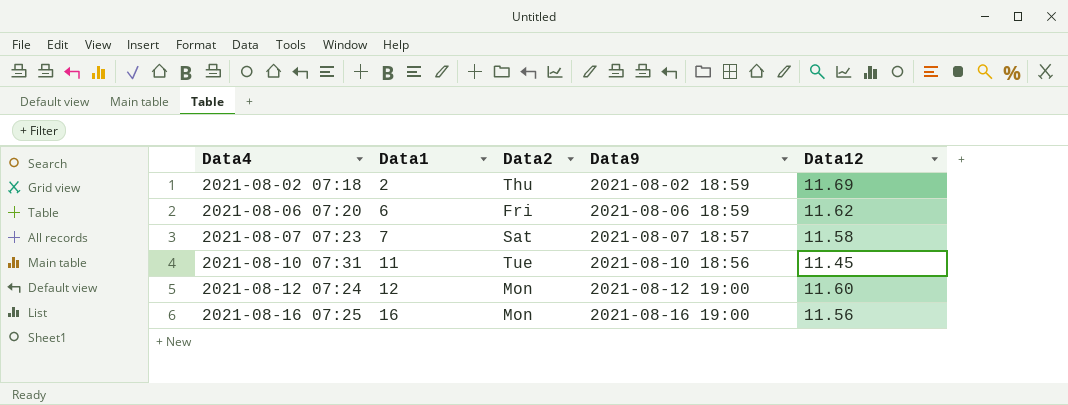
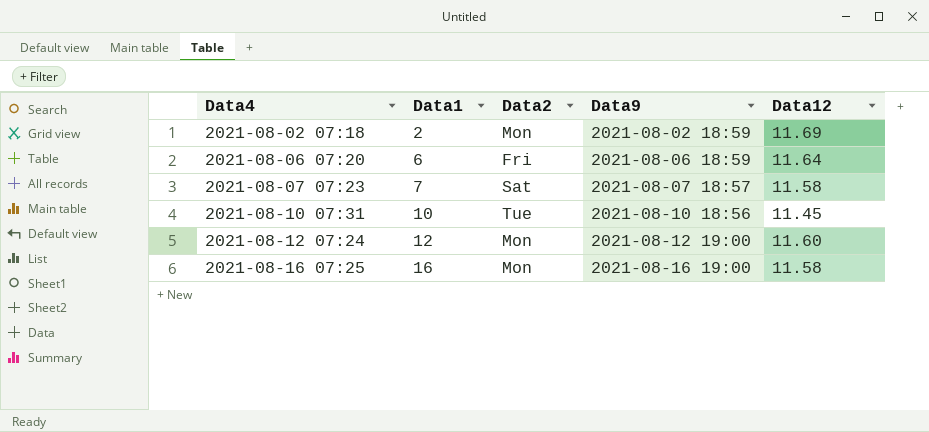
2021-08-02 07:18 | Data2: Thu -> Mon
2021-08-06 07:20 | Data12: 11.62 -> 11.64
2021-08-10 07:31 | Data1: 11 -> 10
2021-08-16 07:25 | Data12: 11.56 -> 11.58

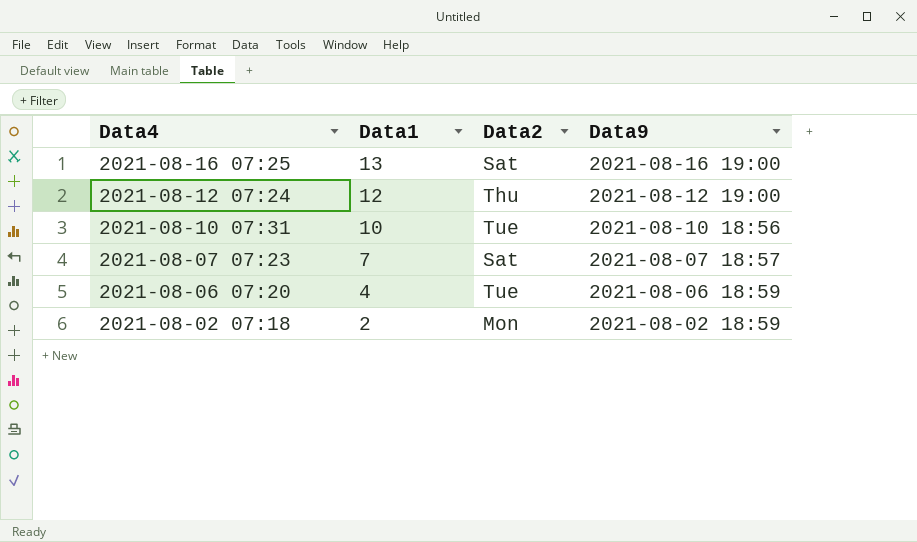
row order: Data4 ascending -> Data4 descending
column Data12 | position: 5 -> none
2021-08-16 07:25 | Data1: 16 -> 13
2021-08-16 07:25 | Data2: Mon -> Sat
2021-08-12 07:24 | Data2: Mon -> Thu
2021-08-06 07:20 | Data1: 6 -> 4
2021-08-06 07:20 | Data2: Fri -> Tue

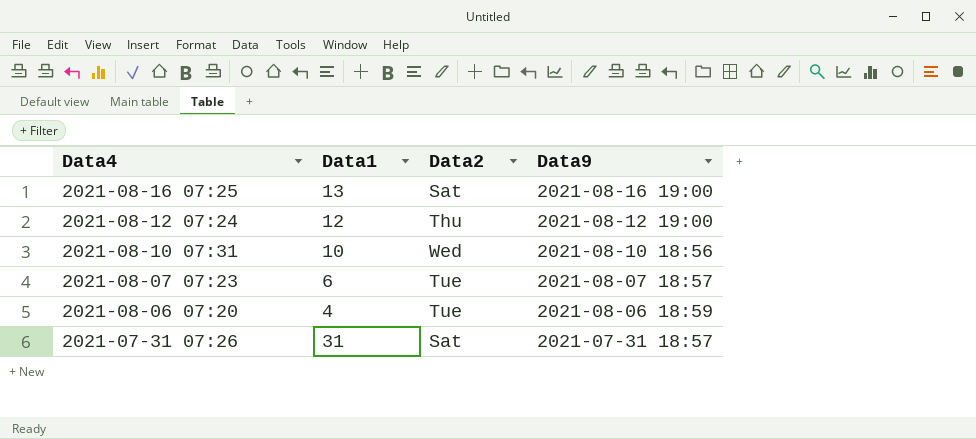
row 2021-08-02 07:18: 2 | Mon | 2021-08-02 18:59 -> none
2021-08-10 07:31 | Data2: Tue -> Wed
2021-08-07 07:23 | Data1: 7 -> 6
2021-08-07 07:23 | Data2: Sat -> Tue
row 2021-07-31 07:26: none -> 31 | Sat | 2021-07-31 18:57

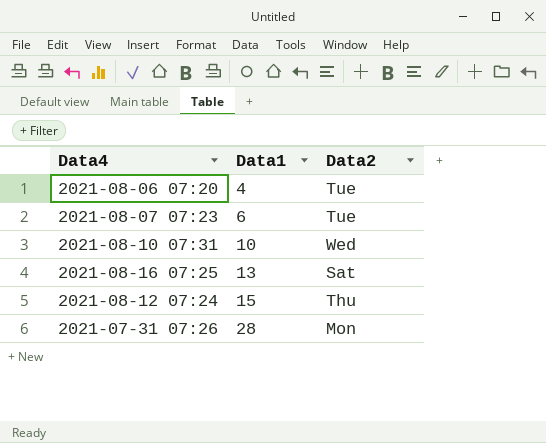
row order: Data4 descending -> Data1 ascending
column Data9 | position: 4 -> none
2021-08-12 07:24 | Data1: 12 -> 15
2021-07-31 07:26 | Data1: 31 -> 28
2021-07-31 07:26 | Data2: Sat -> Mon

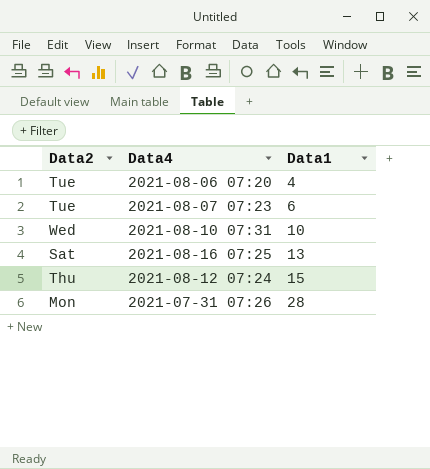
column Data2 | position: 3 -> 1

